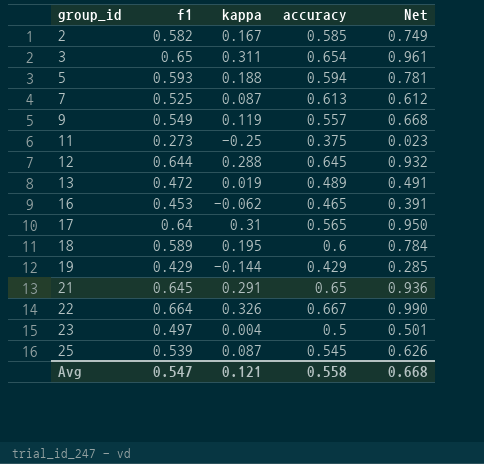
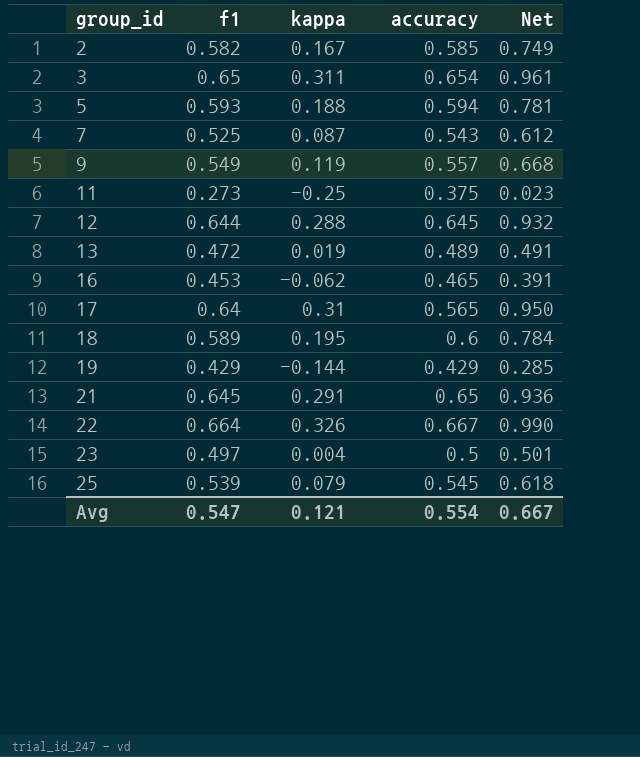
7 | accuracy: 0.613 -> 0.543
25 | kappa: 0.087 -> 0.079
25 | Net: 0.626 -> 0.618
Avg | accuracy: 0.558 -> 0.554
Avg | Net: 0.668 -> 0.667

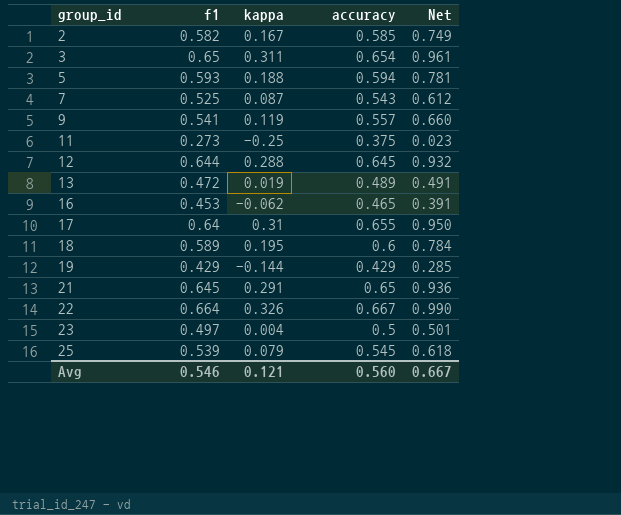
9 | f1: 0.549 -> 0.541
9 | Net: 0.668 -> 0.660
17 | accuracy: 0.565 -> 0.655
Avg | f1: 0.547 -> 0.546
Avg | accuracy: 0.554 -> 0.560

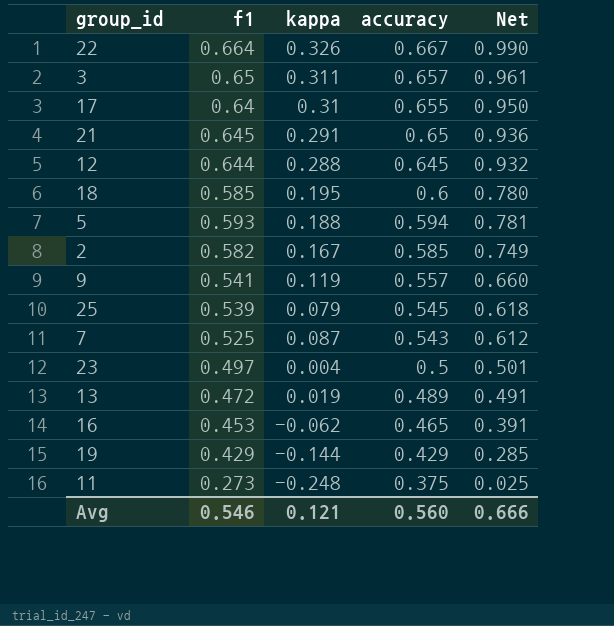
row order: group_id ascending -> accuracy descending
3 | accuracy: 0.654 -> 0.657
18 | f1: 0.589 -> 0.585
18 | Net: 0.784 -> 0.780
11 | kappa: -0.25 -> -0.248
11 | Net: 0.023 -> 0.025
Avg | Net: 0.667 -> 0.666

